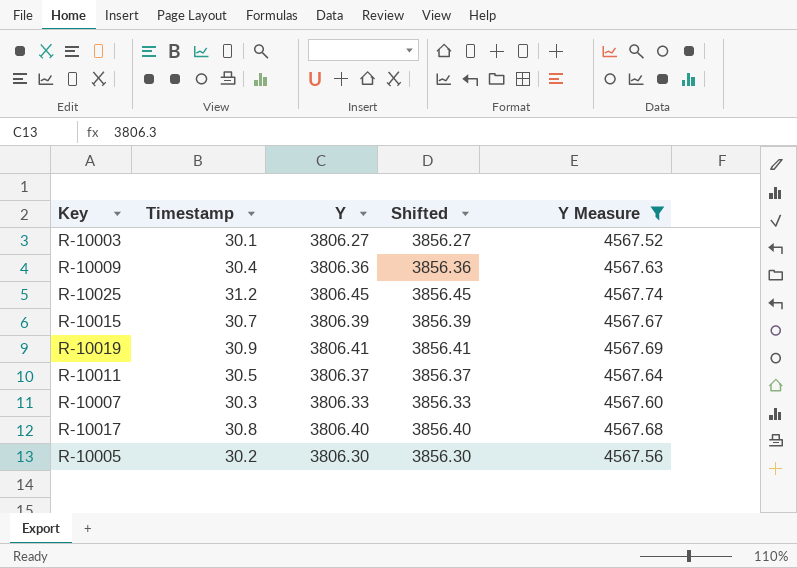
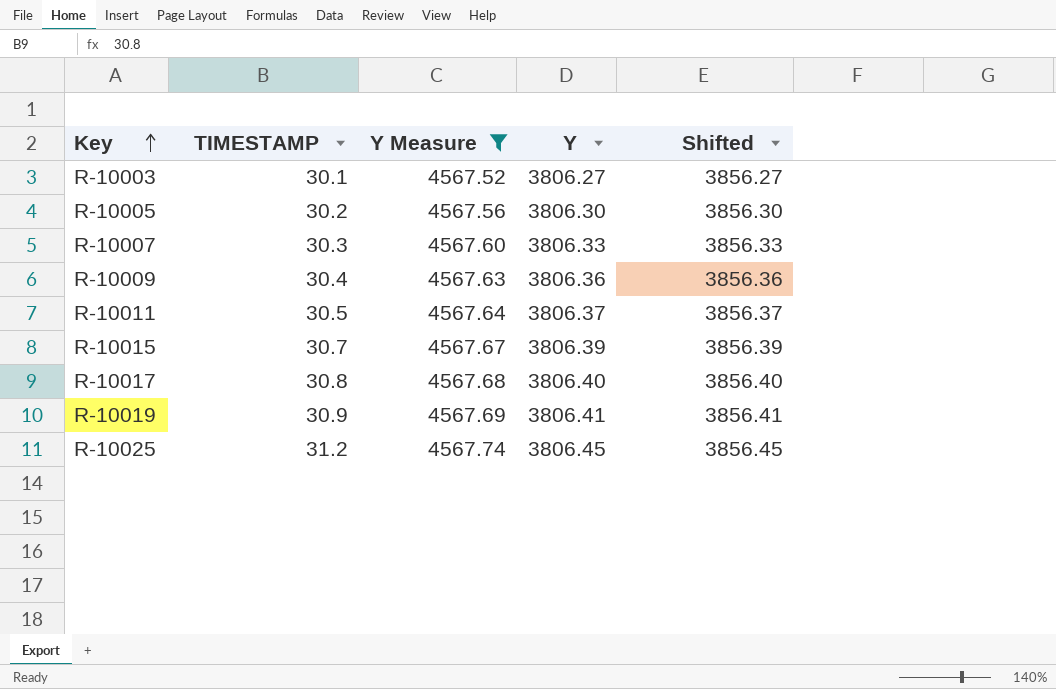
row order: none -> Key ascending
column name: Timestamp -> TIMESTAMP
column Y Measure | position: 5 -> 3

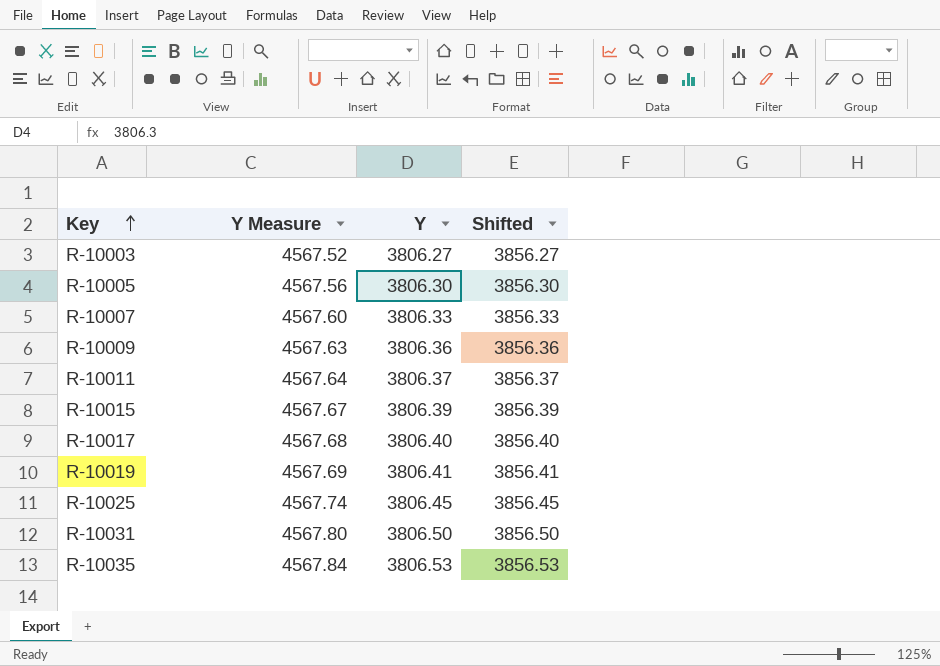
filter: Y Measure <= 4567.74 -> none
column TIMESTAMP | position: 2 -> none

